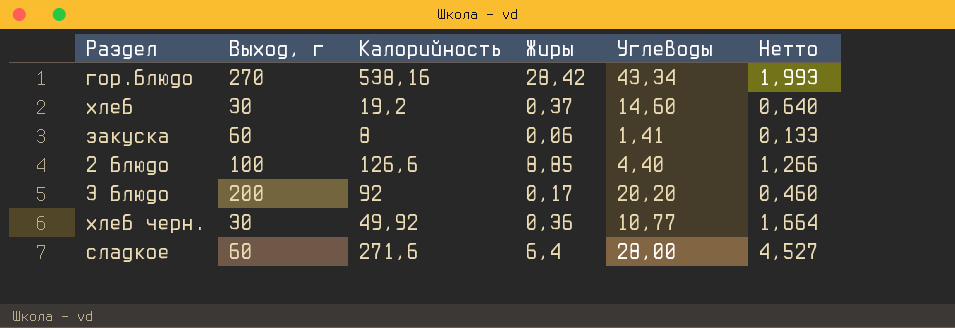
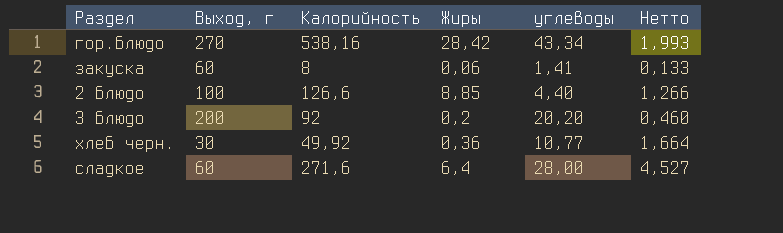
column name: Углеводы -> углеводы
row хлеб: 30 | 19,2 | 0,37 | 14,60 | 0,640 -> none
3 блюдо | Жиры: 0,17 -> 0,2

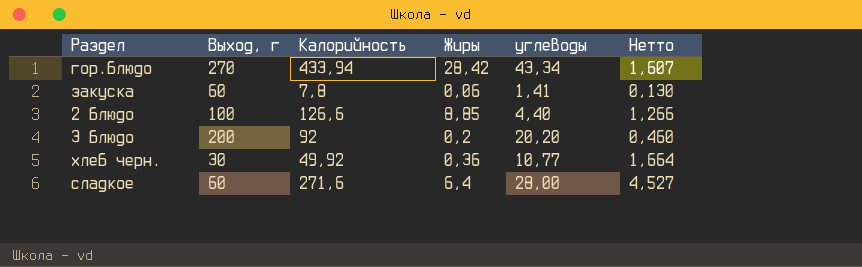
гор.блюдо | Калорийность: 538,16 -> 433,94
гор.блюдо | Нетто: 1,993 -> 1,607
закуска | Калорийность: 8 -> 7,8
закуска | Нетто: 0,133 -> 0,130

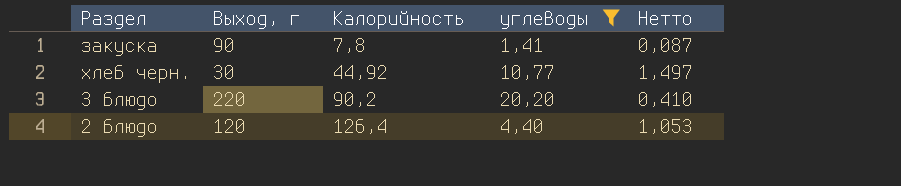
filter: none -> углеводы <= 20,20
row order: none -> Калорийность ascending
column Жиры | position: 4 -> none
закуска | Выход, г: 60 -> 90
закуска | Нетто: 0,130 -> 0,087
хлеб черн. | Калорийность: 49,92 -> 44,92
хлеб черн. | Нетто: 1,664 -> 1,497
3 блюдо | Выход, г: 200 -> 220
3 блюдо | Калорийность: 92 -> 90,2
3 блюдо | Нетто: 0,460 -> 0,410
2 блюдо | Выход, г: 100 -> 120
2 блюдо | Калорийность: 126,6 -> 126,4
2 блюдо | Нетто: 1,266 -> 1,053

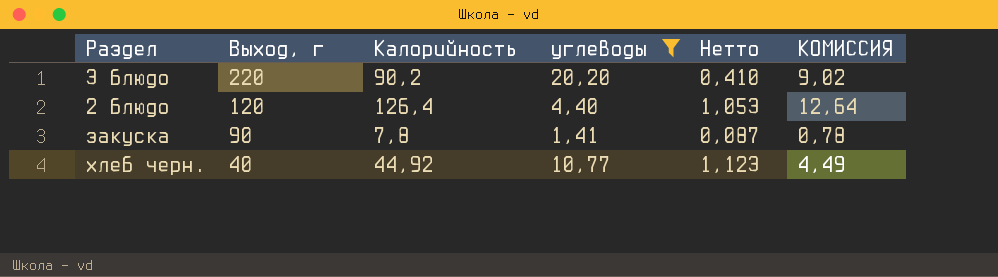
row order: Калорийность ascending -> Выход, г descending
column КОМИССИЯ | formula: none -> [Калорийность] * 0,1
хлеб черн. | Выход, г: 30 -> 40
хлеб черн. | Нетто: 1,497 -> 1,123

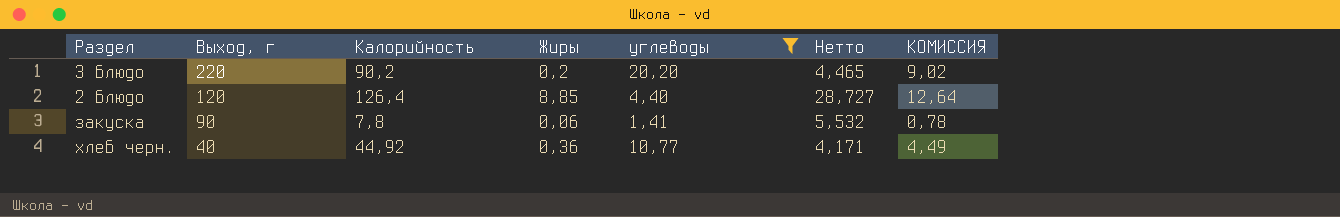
column Жиры | position: none -> 4
column Нетто | formula: [Калорийность] / [Выход, г] -> [Калорийность] / [углеводы]

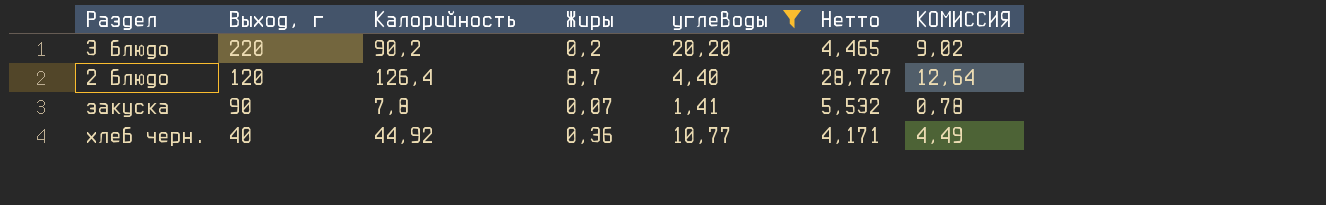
2 блюдо | Жиры: 8,85 -> 8,7
закуска | Жиры: 0,06 -> 0,07

